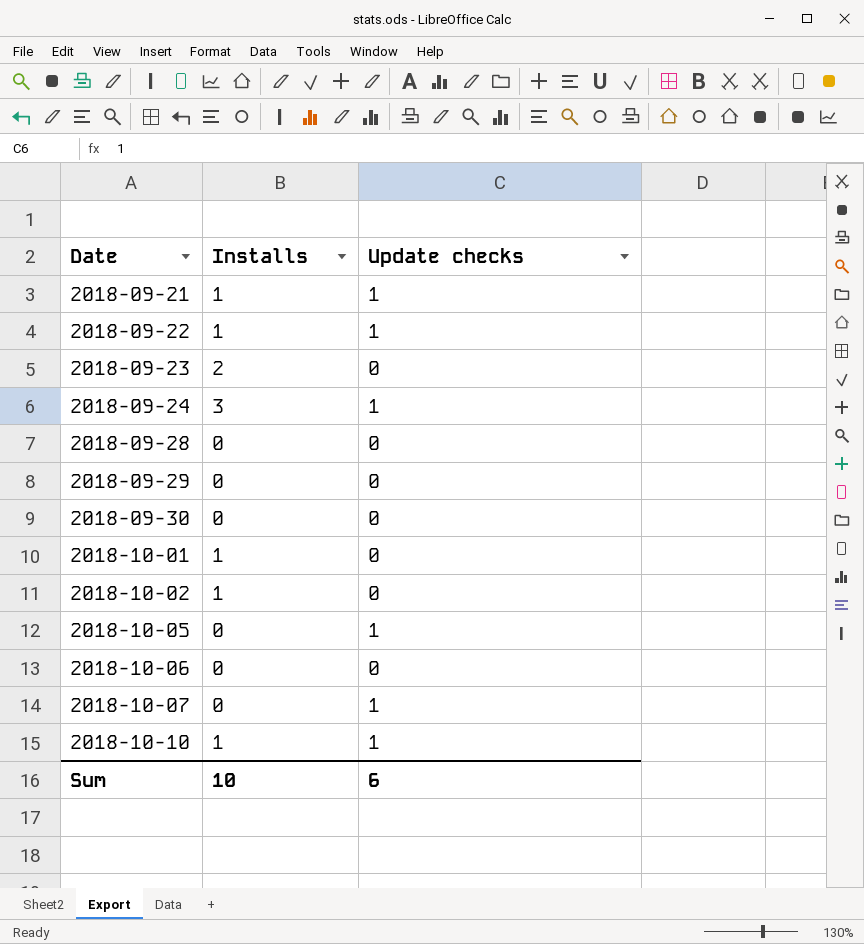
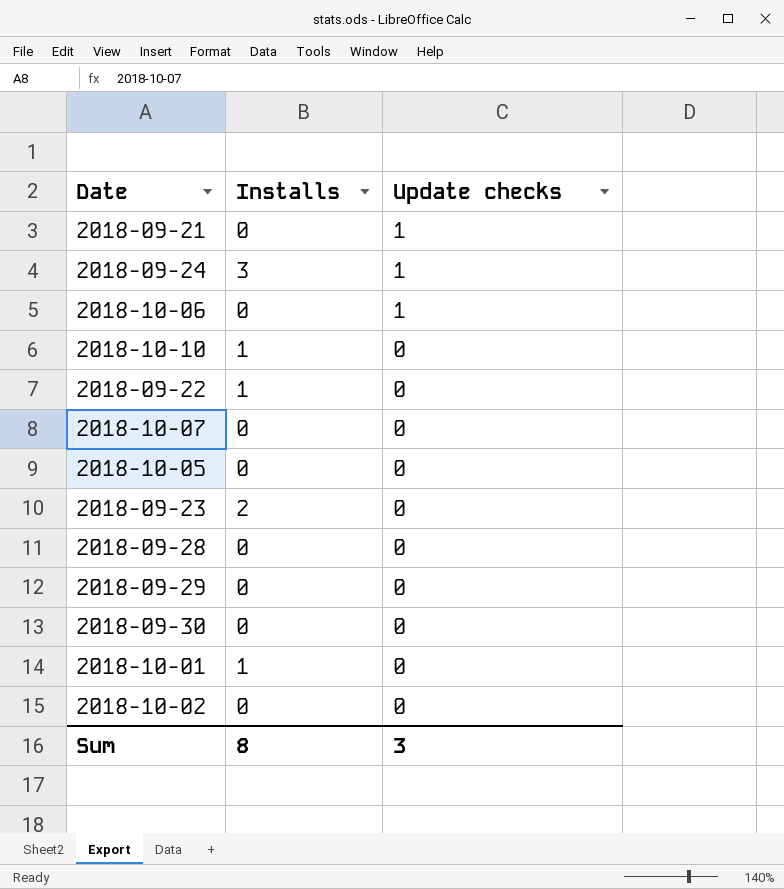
row order: Date ascending -> Update checks descending
2018-09-21 | Installs: 1 -> 0
2018-10-06 | Update checks: 0 -> 1
2018-10-10 | Update checks: 1 -> 0
2018-09-22 | Update checks: 1 -> 0
2018-10-07 | Update checks: 1 -> 0
2018-10-05 | Update checks: 1 -> 0
2018-10-02 | Installs: 1 -> 0
Sum | Installs: 10 -> 8
Sum | Update checks: 6 -> 3

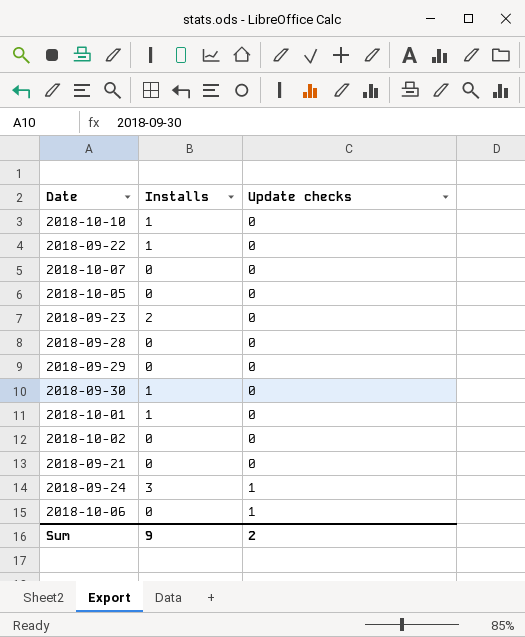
row order: Update checks descending -> Update checks ascending
2018-09-30 | Installs: 0 -> 1
2018-09-21 | Update checks: 1 -> 0
Sum | Installs: 8 -> 9
Sum | Update checks: 3 -> 2

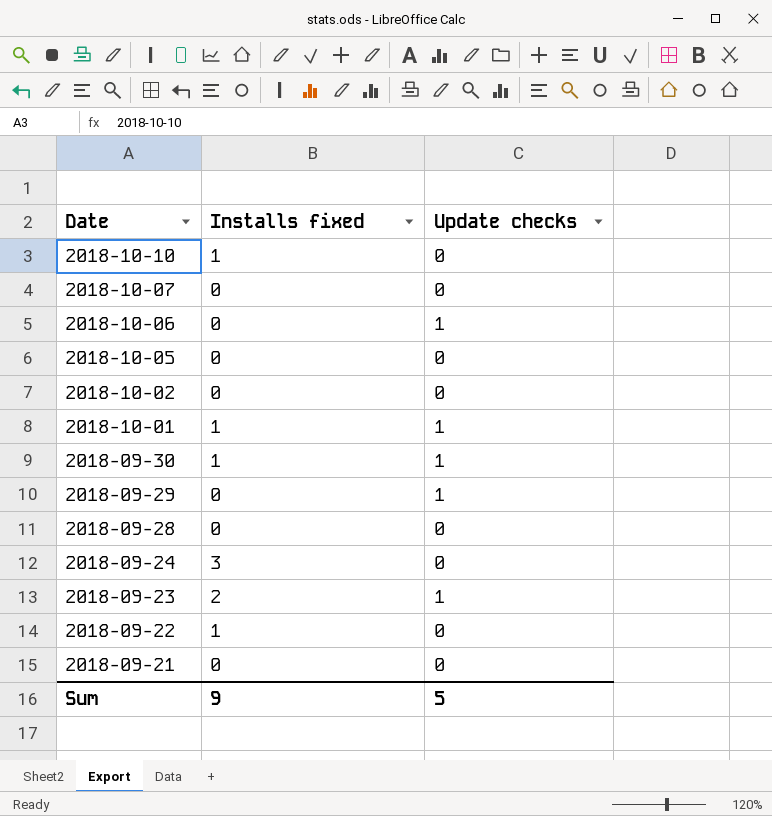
row order: Update checks ascending -> Date descending
column name: Installs -> Installs fixed
2018-10-01 | Update checks: 0 -> 1
2018-09-30 | Update checks: 0 -> 1
2018-09-29 | Update checks: 0 -> 1
2018-09-24 | Update checks: 1 -> 0
2018-09-23 | Update checks: 0 -> 1
Sum | Update checks: 2 -> 5

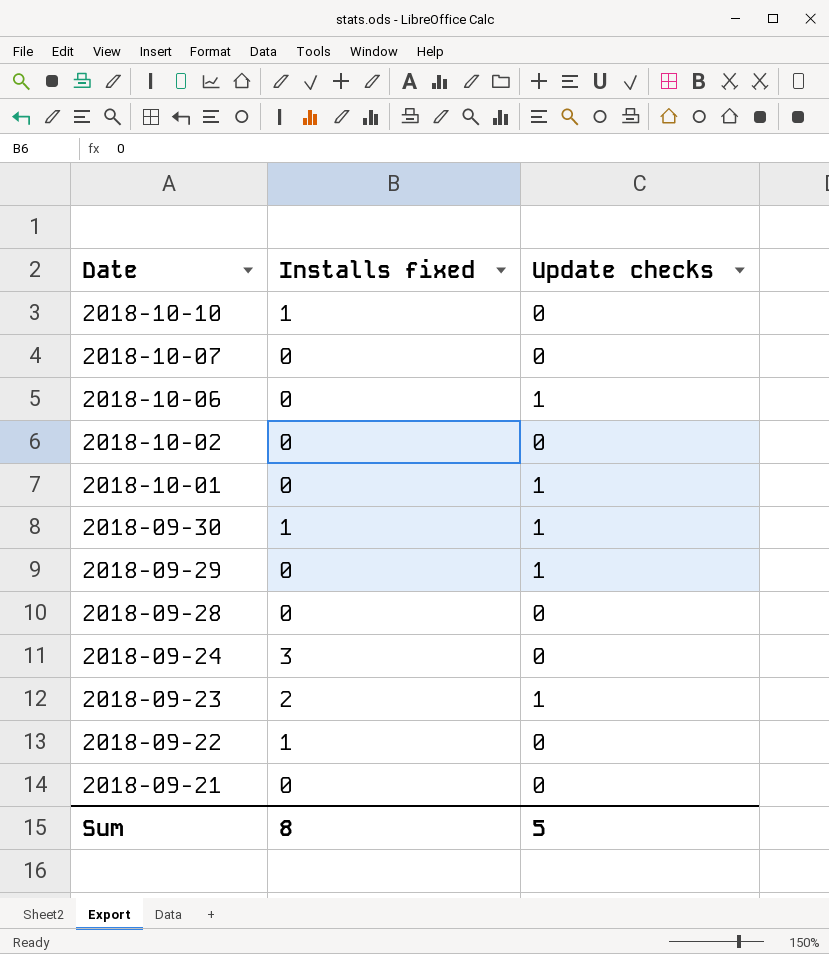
row 2018-10-05: 0 | 0 -> none
2018-10-01 | Installs fixed: 1 -> 0
Sum | Installs fixed: 9 -> 8

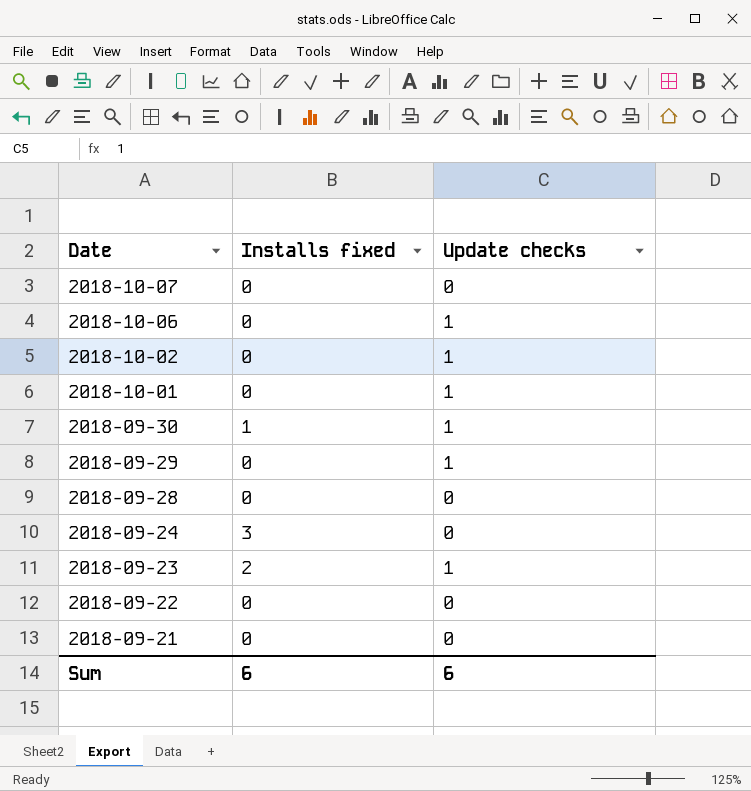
row 2018-10-10: 1 | 0 -> none
2018-10-02 | Update checks: 0 -> 1
2018-09-22 | Installs fixed: 1 -> 0
Sum | Installs fixed: 8 -> 6
Sum | Update checks: 5 -> 6

